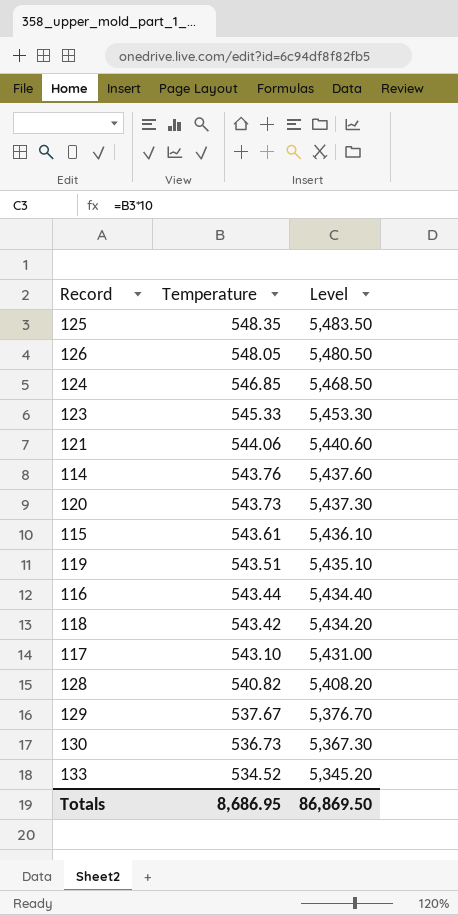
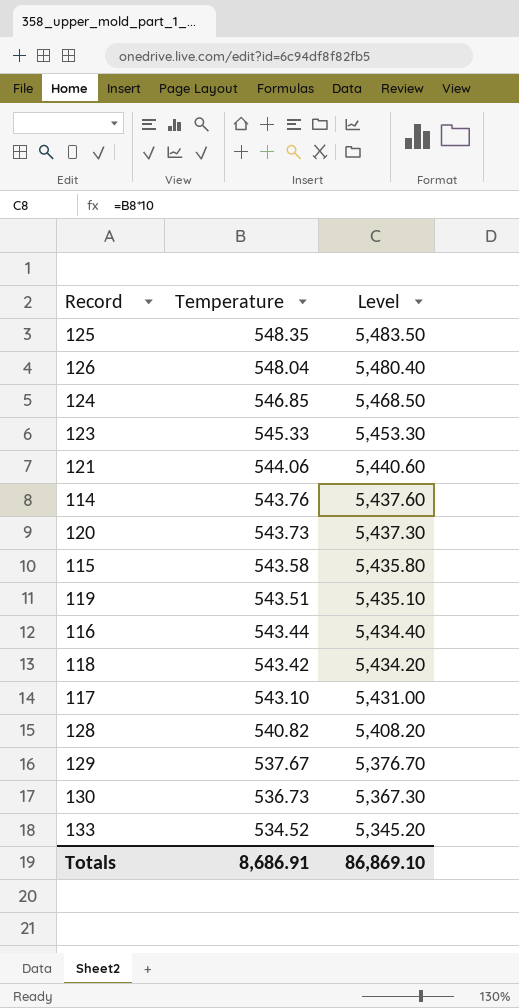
126 | Temperature: 548.05 -> 548.04
126 | Level: 5,480.50 -> 5,480.40
115 | Temperature: 543.61 -> 543.58
115 | Level: 5,436.10 -> 5,435.80
Totals | Temperature: 8,686.95 -> 8,686.91
Totals | Level: 86,869.50 -> 86,869.10

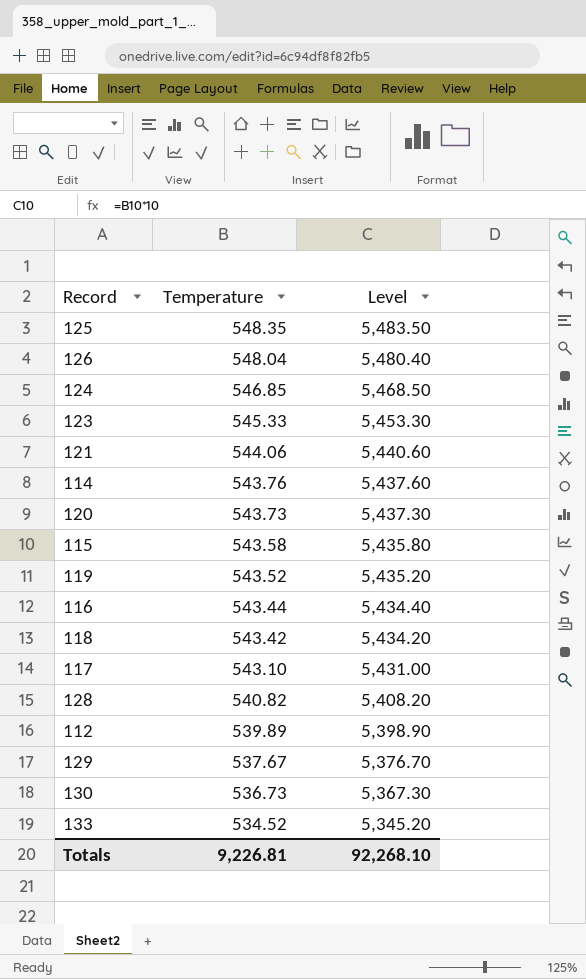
119 | Temperature: 543.51 -> 543.52
119 | Level: 5,435.10 -> 5,435.20
row 112: none -> 539.89 | 5,398.90
Totals | Temperature: 8,686.91 -> 9,226.81
Totals | Level: 86,869.10 -> 92,268.10

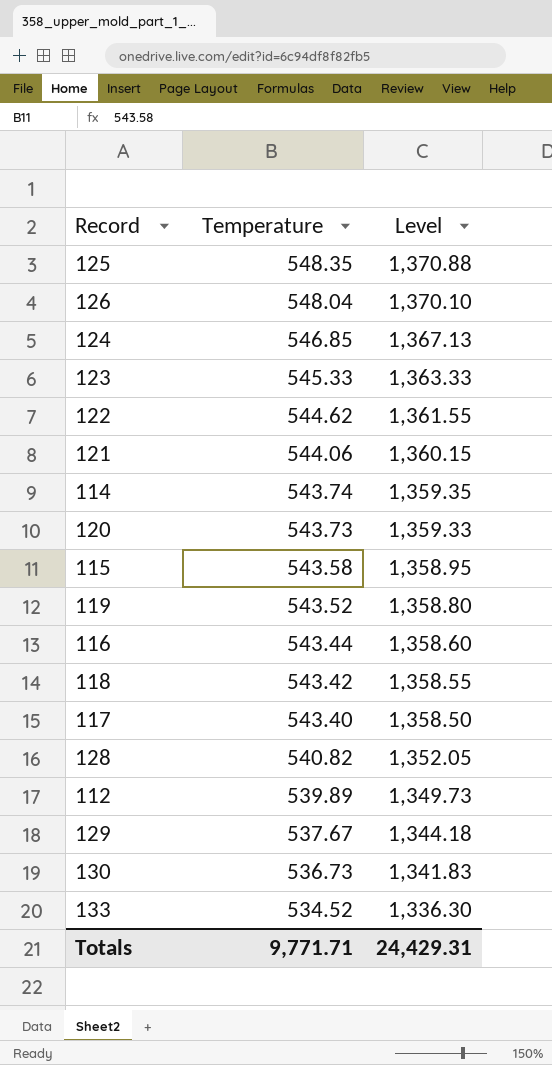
column Level | formula: [Temperature] * 10 -> [Temperature] * 2.5
row 122: none -> 544.62 | 1,361.55
114 | Temperature: 543.76 -> 543.74
117 | Temperature: 543.10 -> 543.40
Totals | Temperature: 9,226.81 -> 9,771.71
Totals | Level: 92,268.10 -> 24,429.31

